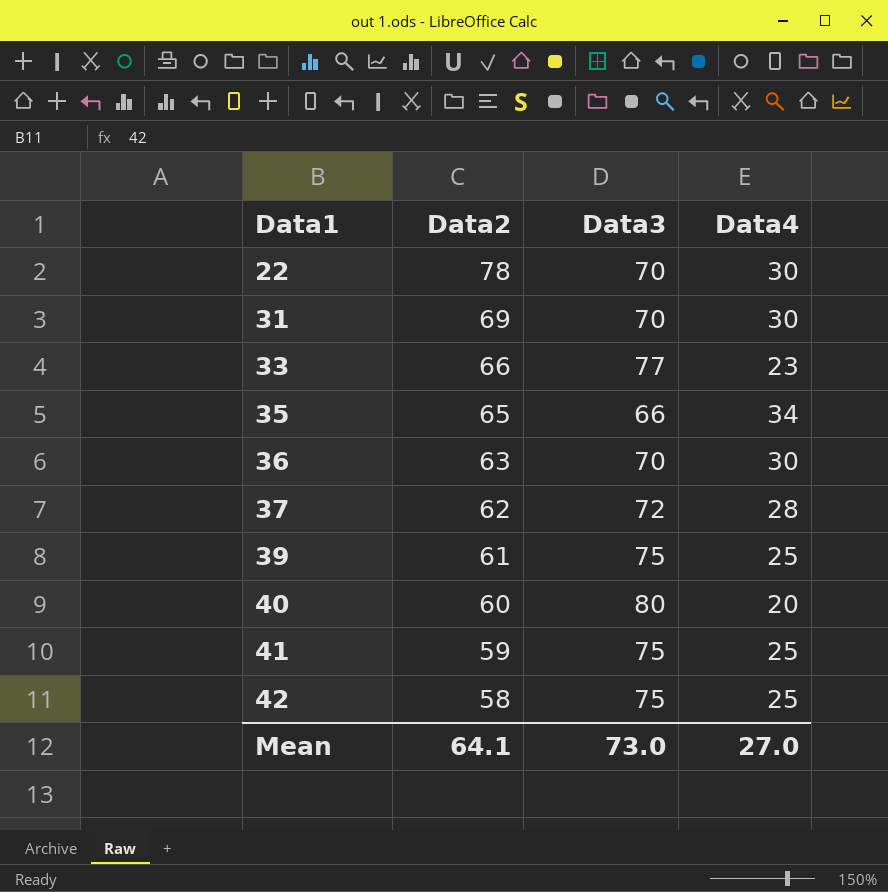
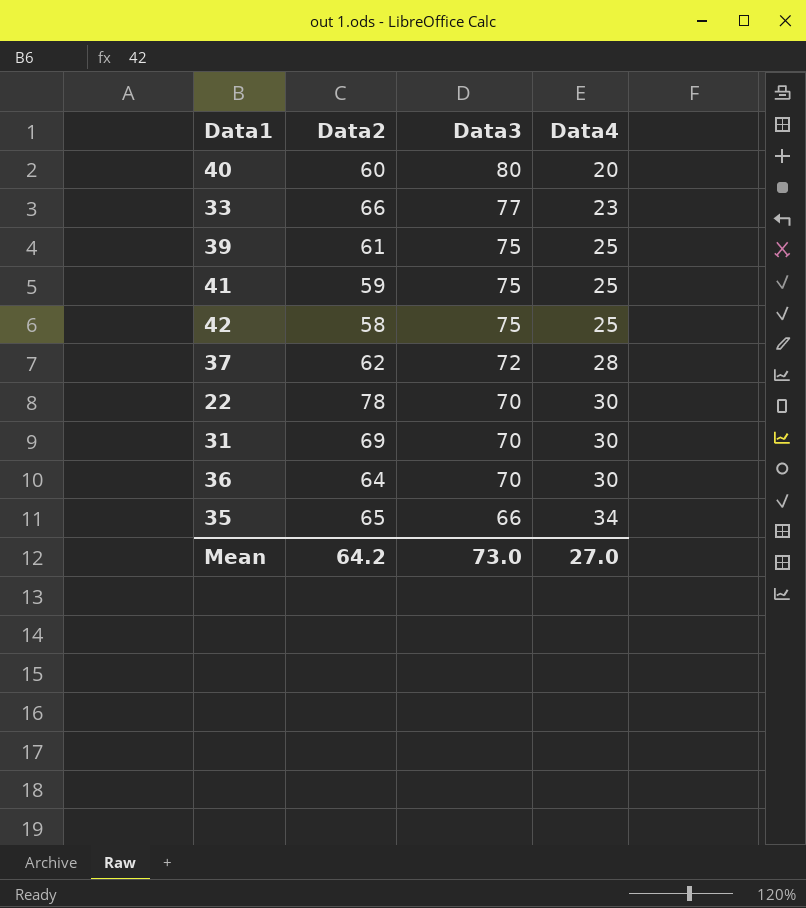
row order: Data1 ascending -> Data3 descending
36 | Data2: 63 -> 64
Mean | Data2: 64.1 -> 64.2

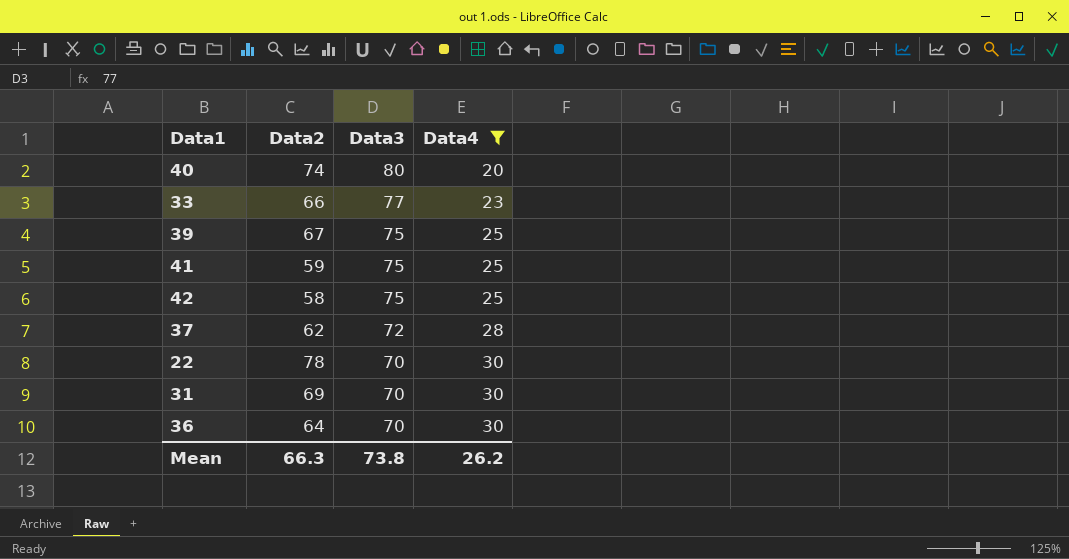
filter: none -> Data4 != 34
40 | Data2: 60 -> 74
39 | Data2: 61 -> 67
Mean | Data2: 64.2 -> 66.3
Mean | Data3: 73.0 -> 73.8
Mean | Data4: 27.0 -> 26.2

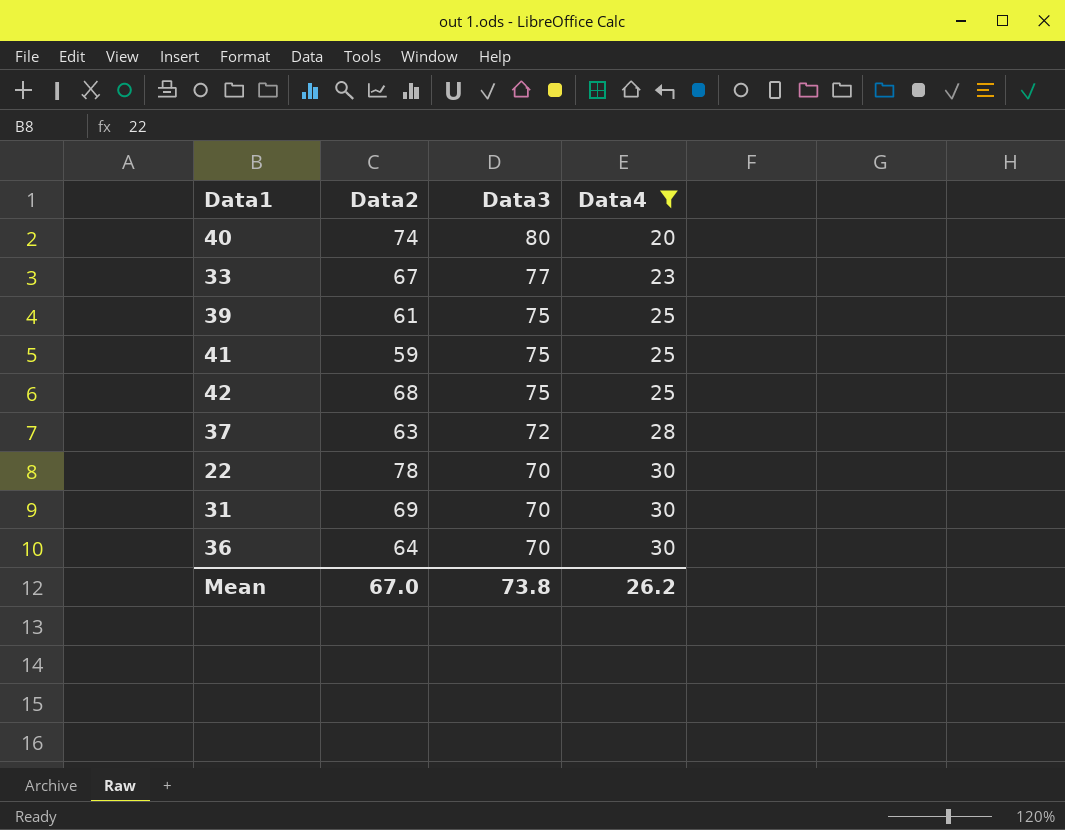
33 | Data2: 66 -> 67
39 | Data2: 67 -> 61
42 | Data2: 58 -> 68
37 | Data2: 62 -> 63
Mean | Data2: 66.3 -> 67.0

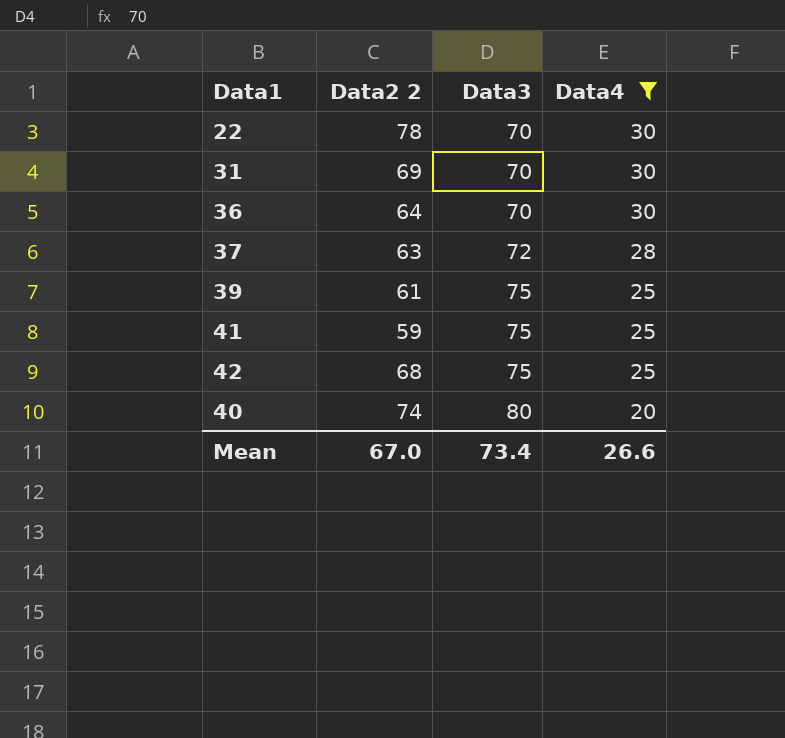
row order: Data3 descending -> Data3 ascending
column name: Data2 -> Data2 2
row 33: 67 | 77 | 23 -> none
Mean | Data3: 73.8 -> 73.4
Mean | Data4: 26.2 -> 26.6

